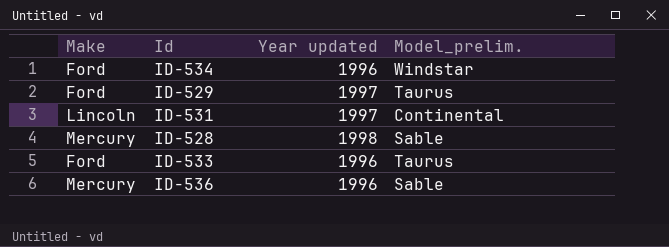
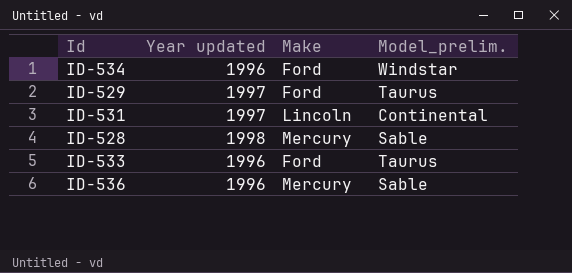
column Make | position: 1 -> 3

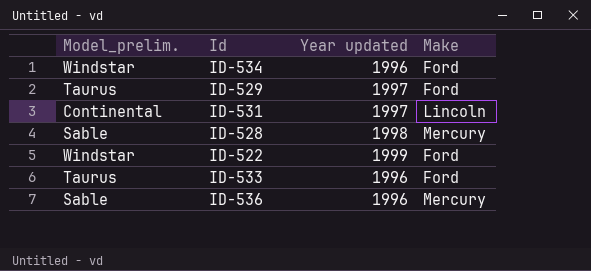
column Model_prelim. | position: 4 -> 1
row ID-522: none -> Windstar | 1999 | Ford

